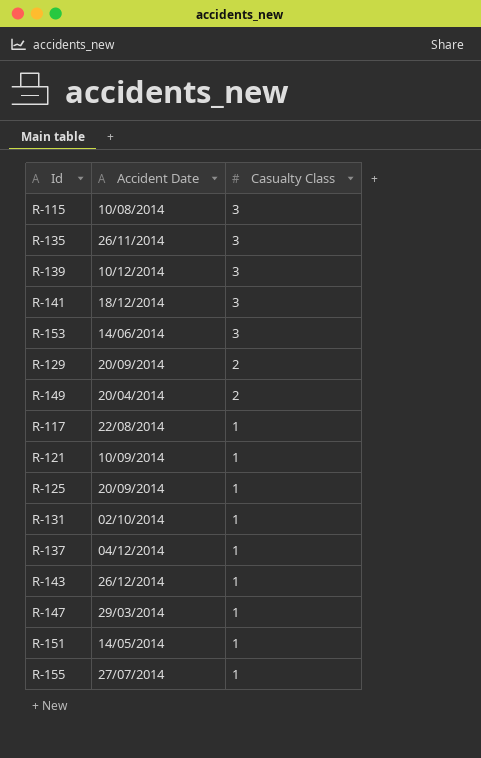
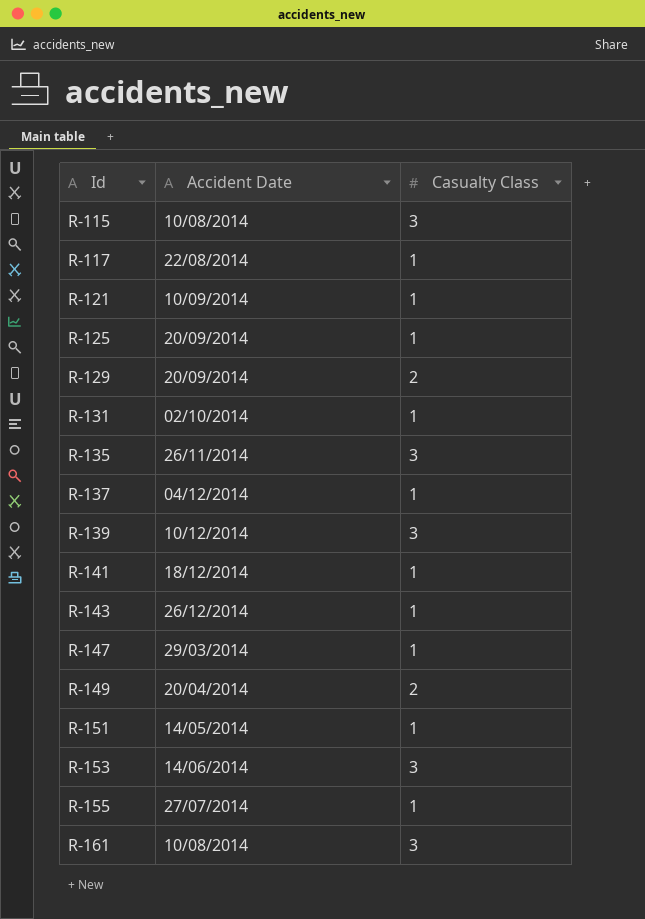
row order: Casualty Class descending -> Id ascending
R-141 | Casualty Class: 3 -> 1
row R-161: none -> 10/08/2014 | 3

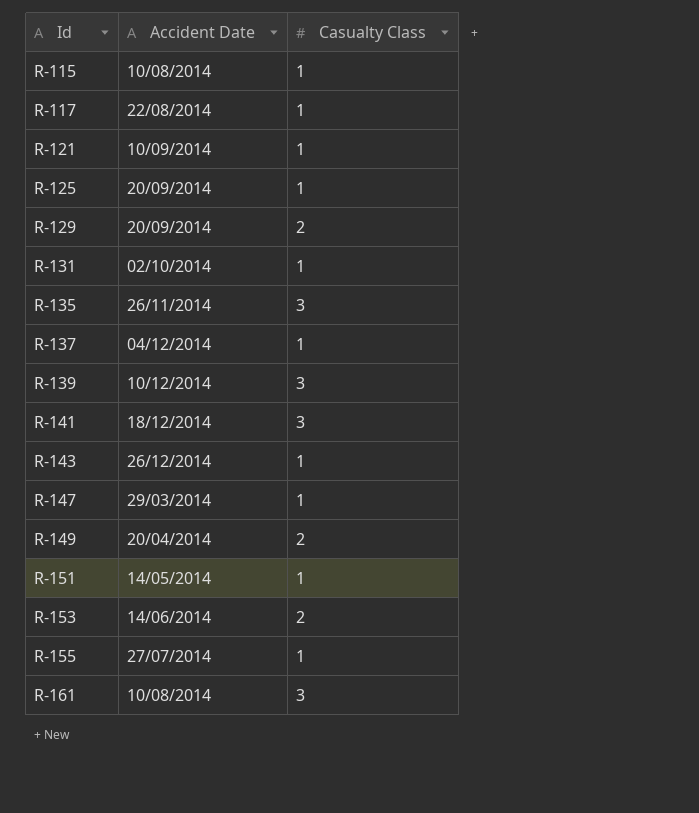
R-115 | Casualty Class: 3 -> 1
R-141 | Casualty Class: 1 -> 3
R-153 | Casualty Class: 3 -> 2

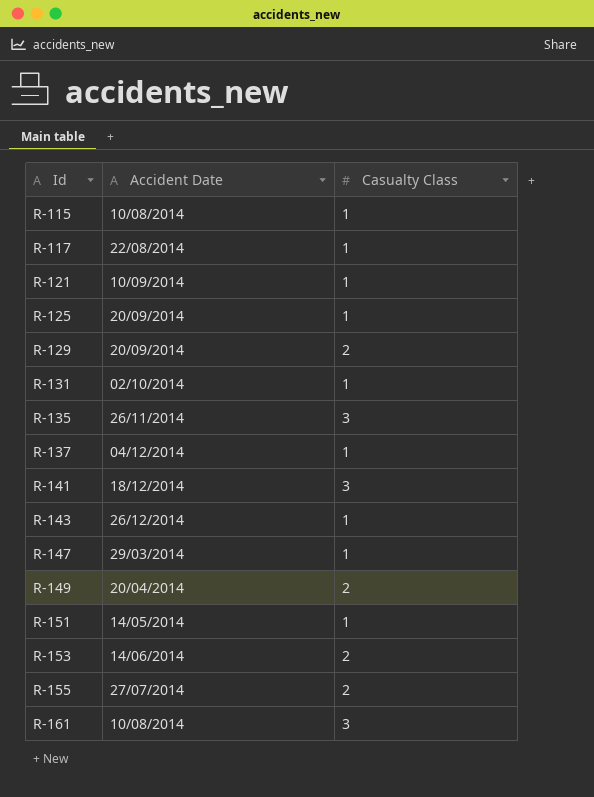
row R-139: 10/12/2014 | 3 -> none
R-155 | Casualty Class: 1 -> 2

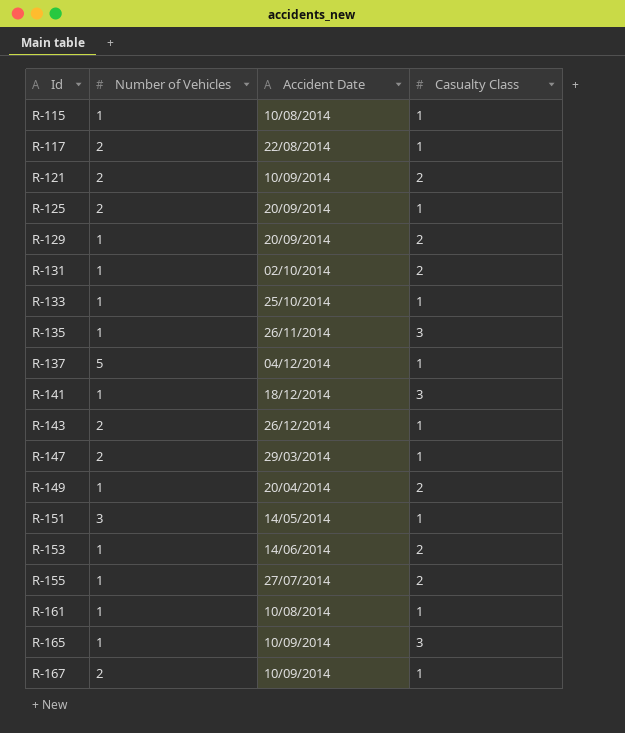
column Number of Vehicles | position: none -> 2
R-121 | Casualty Class: 1 -> 2
R-131 | Casualty Class: 1 -> 2
row R-133: none -> 1 | 25/10/2014 | 1
R-161 | Casualty Class: 3 -> 1
row R-165: none -> 1 | 10/09/2014 | 3
row R-167: none -> 2 | 10/09/2014 | 1

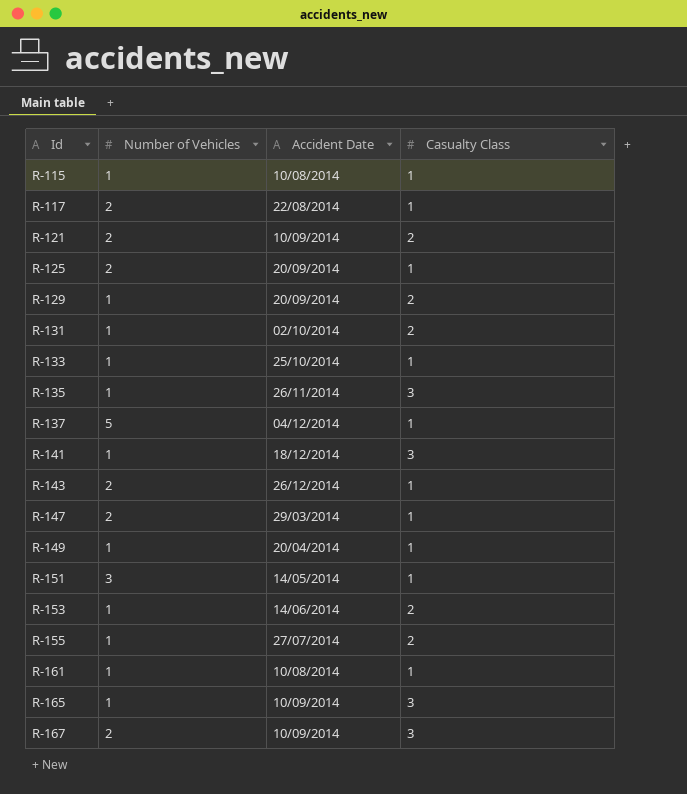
R-149 | Casualty Class: 2 -> 1
R-167 | Casualty Class: 1 -> 3

